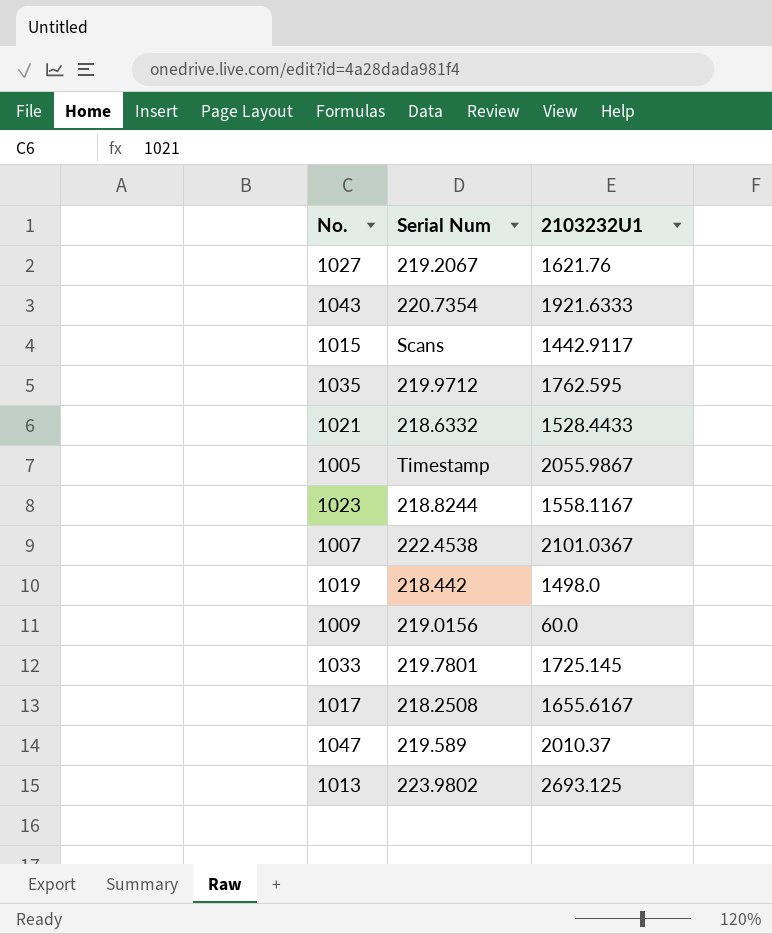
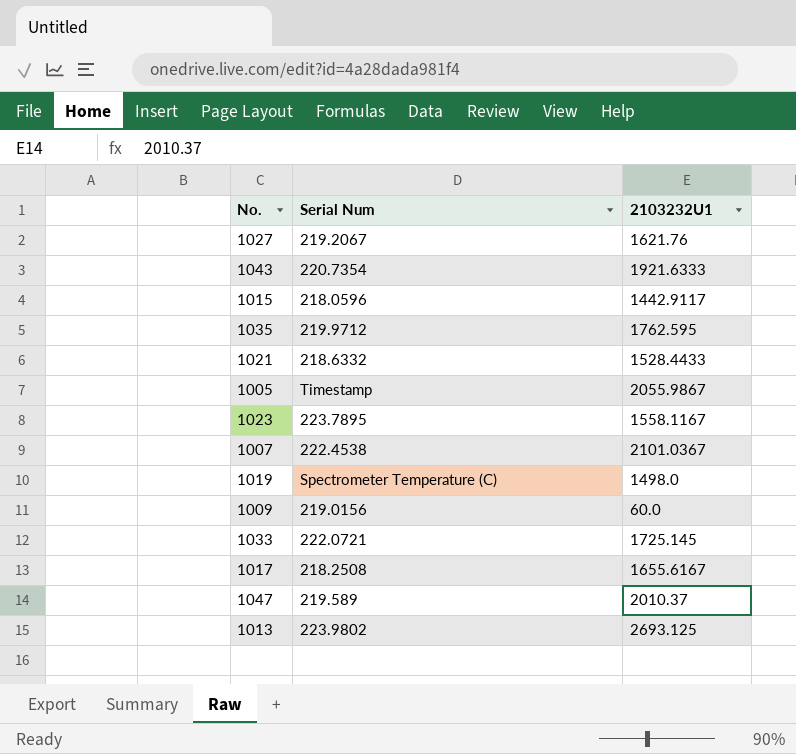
1015 | Serial Num: Scans -> 218.0596
1023 | Serial Num: 218.8244 -> 223.7895
1019 | Serial Num: 218.442 -> Spectrometer Temperature (C)
1033 | Serial Num: 219.7801 -> 222.0721

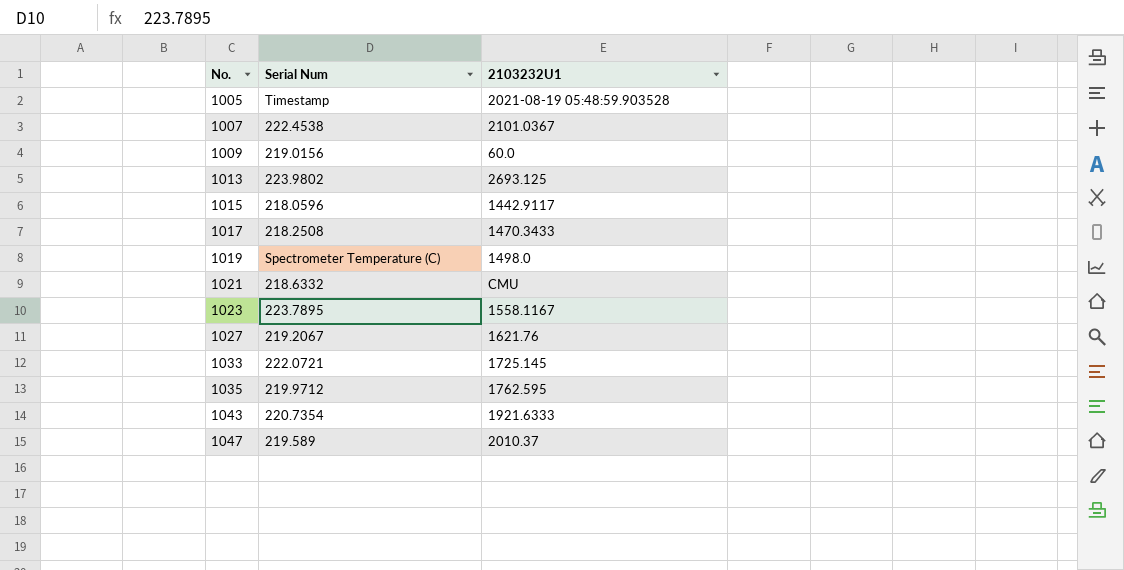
row order: none -> No. ascending
1005 | 2103232U1: 2055.9867 -> 2021-08-19 05:48:59.903528
1017 | 2103232U1: 1655.6167 -> 1470.3433
1021 | 2103232U1: 1528.4433 -> CMU

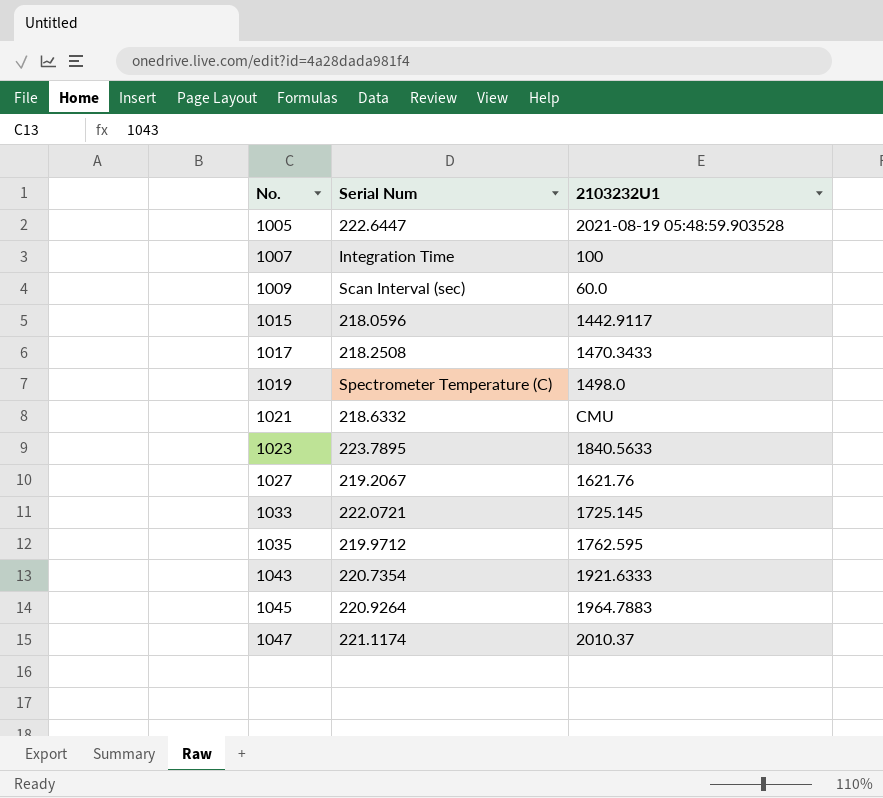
row 1013: 223.9802 | 2693.125 -> none
1005 | Serial Num: Timestamp -> 222.6447
1007 | Serial Num: 222.4538 -> Integration Time
1007 | 2103232U1: 2101.0367 -> 100
1009 | Serial Num: 219.0156 -> Scan Interval (sec)
1023 | 2103232U1: 1558.1167 -> 1840.5633
row 1045: none -> 220.9264 | 1964.7883
1047 | Serial Num: 219.589 -> 221.1174

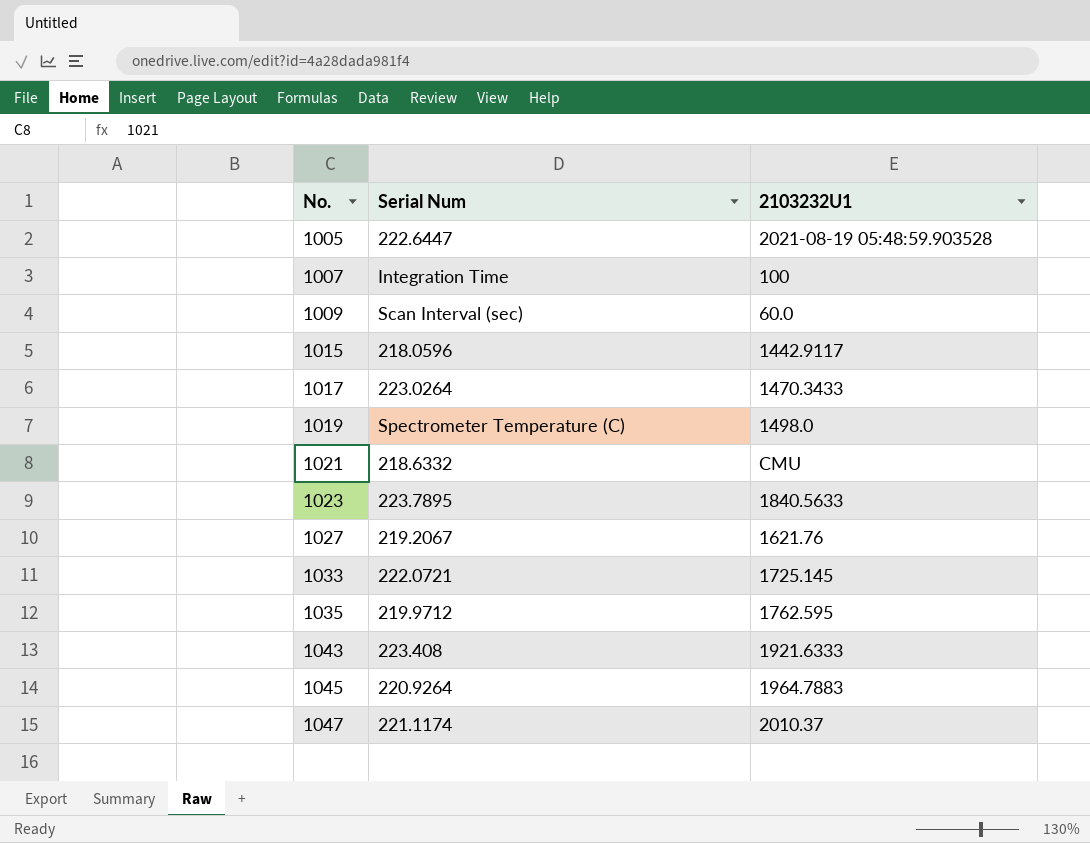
1017 | Serial Num: 218.2508 -> 223.0264
1043 | Serial Num: 220.7354 -> 223.408

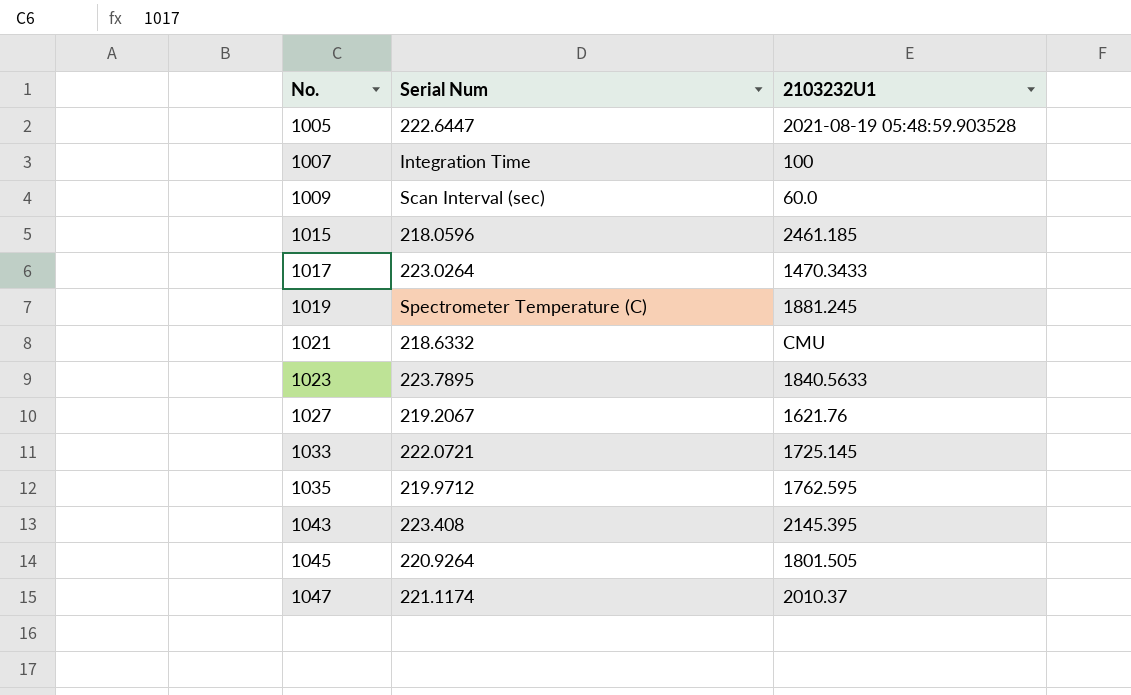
1015 | 2103232U1: 1442.9117 -> 2461.185
1019 | 2103232U1: 1498.0 -> 1881.245
1043 | 2103232U1: 1921.6333 -> 2145.395
1045 | 2103232U1: 1964.7883 -> 1801.505

